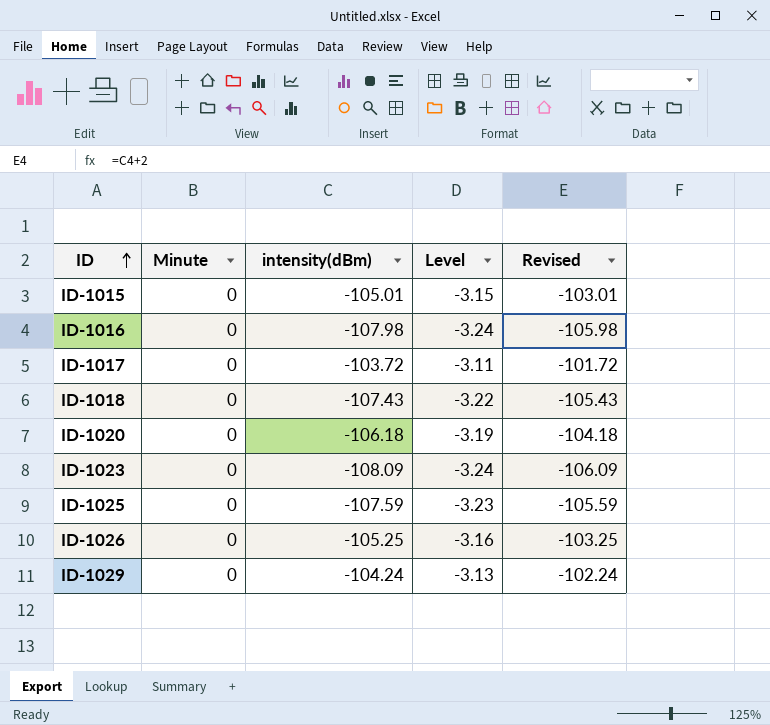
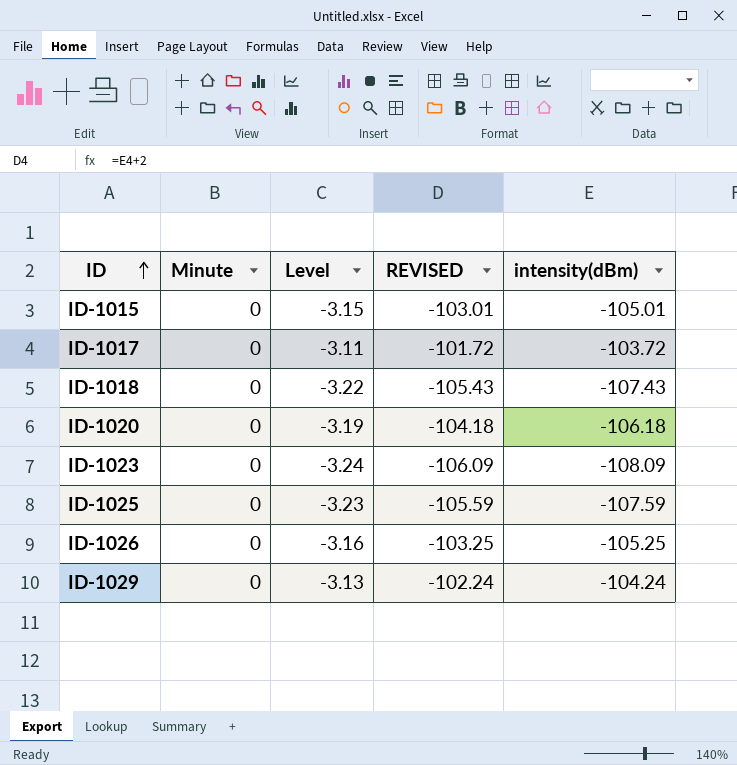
column name: Revised -> REVISED
column intensity(dBm) | position: 3 -> 5
row ID-1016: 0 | -107.98 | -3.24 | -105.98 -> none

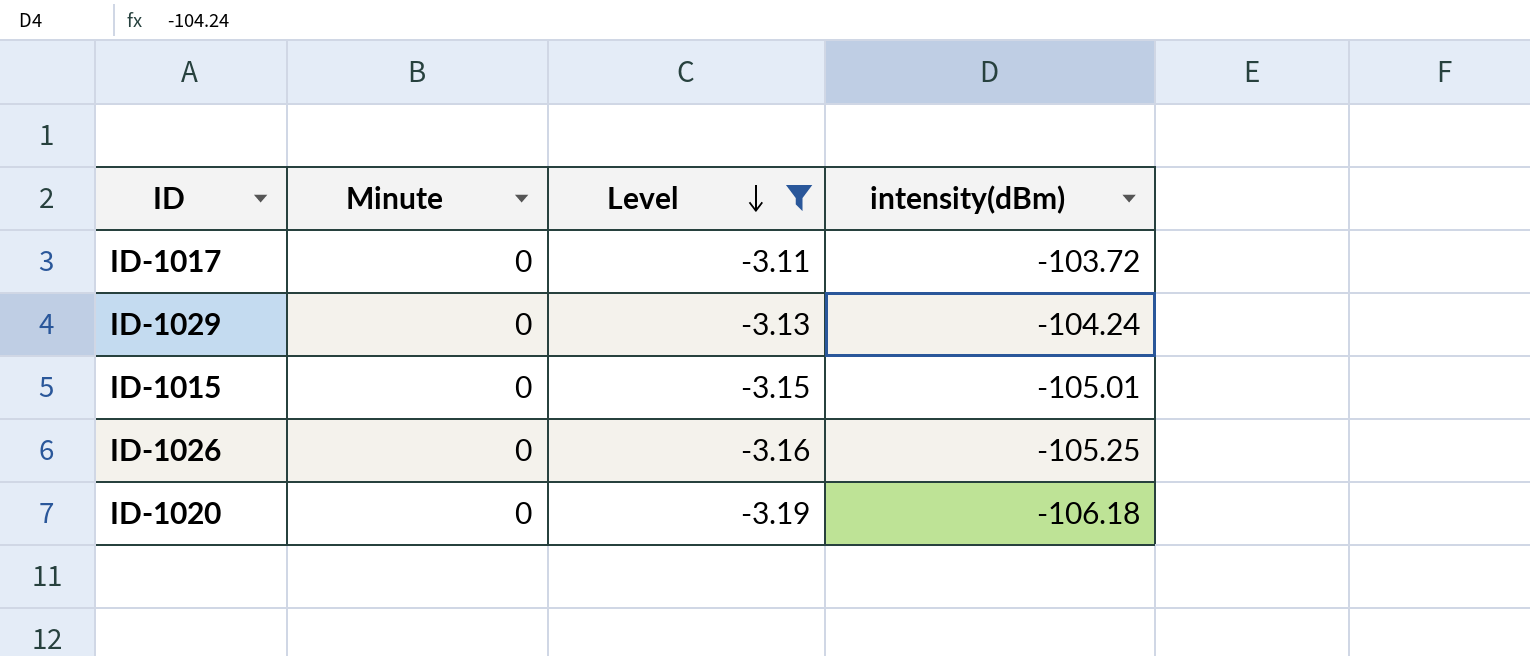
filter: none -> Level >= -3.19
row order: ID ascending -> Level descending
column REVISED | formula: [intensity(dBm)] + 2 -> none

